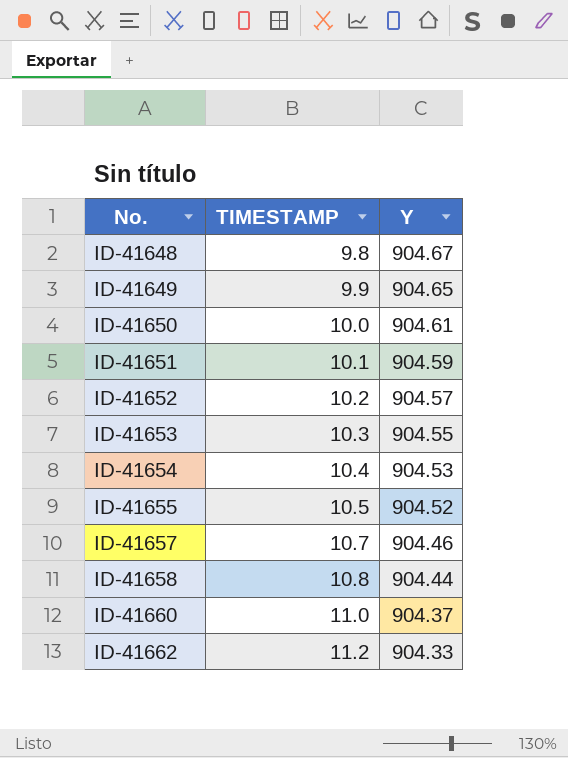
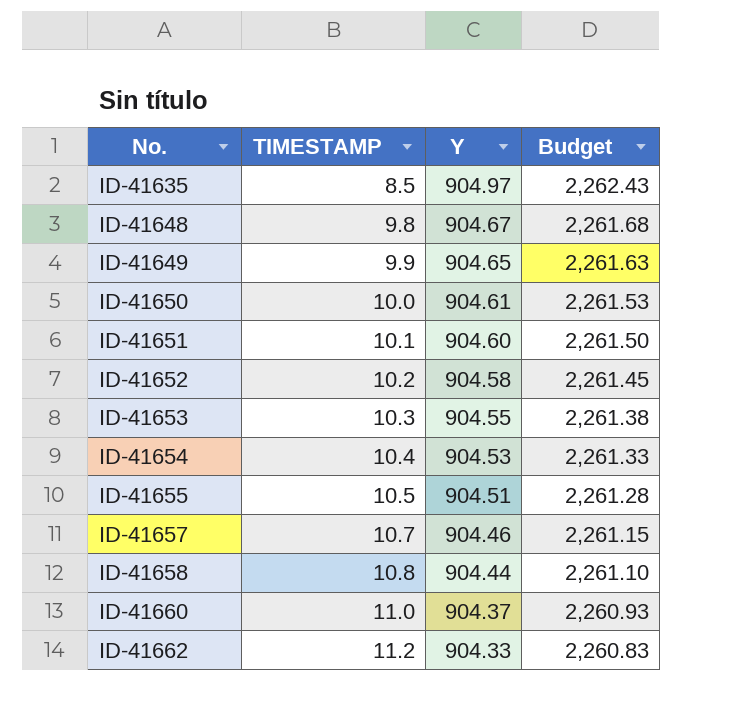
column Budget | formula: none -> [Y] * 2.5
row ID-41635: none -> 8.5 | 904.97 | 2,262.43
ID-41651 | Y: 904.59 -> 904.60
ID-41652 | Y: 904.57 -> 904.58
ID-41655 | Y: 904.52 -> 904.51

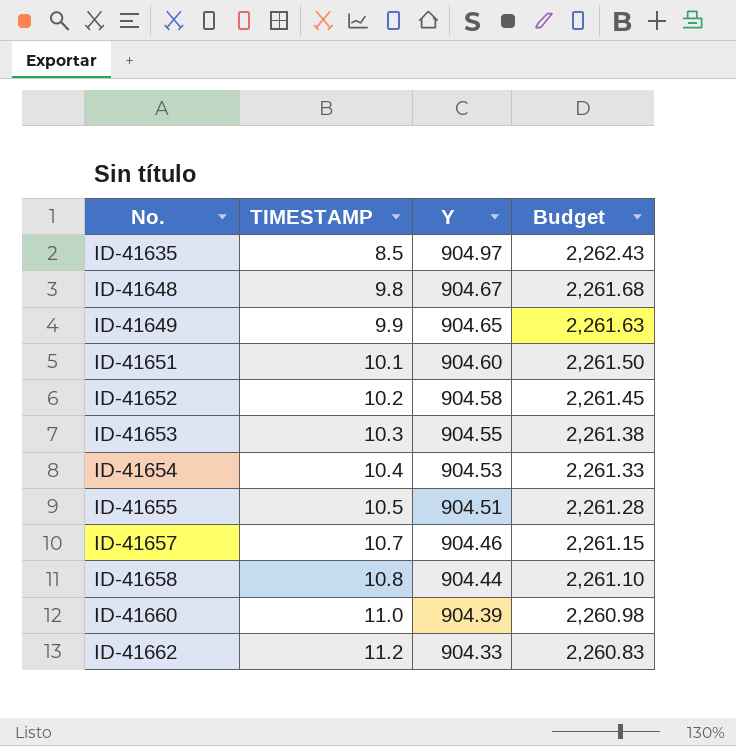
row ID-41650: 10.0 | 904.61 | 2,261.53 -> none
ID-41660 | Y: 904.37 -> 904.39
ID-41660 | Budget: 2,260.93 -> 2,260.98

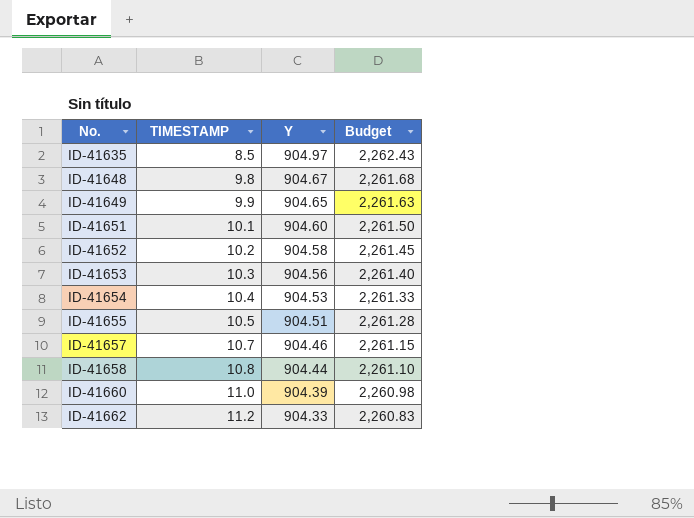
ID-41653 | Y: 904.55 -> 904.56
ID-41653 | Budget: 2,261.38 -> 2,261.40

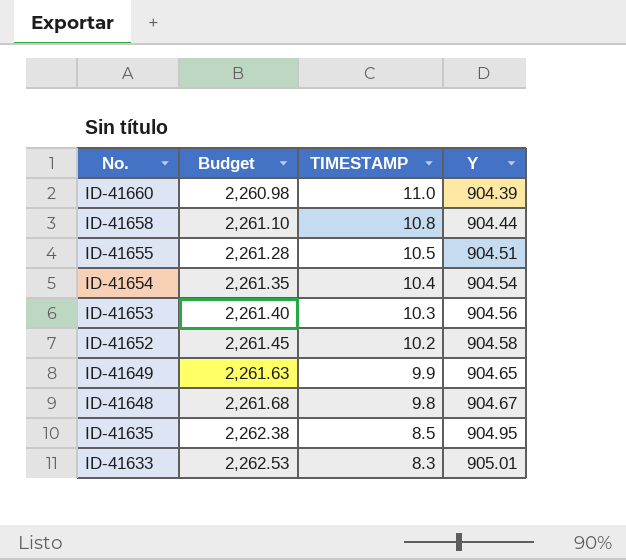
row order: No. ascending -> No. descending
column Budget | position: 4 -> 2
row ID-41651: 10.1 | 904.60 | 2,261.50 -> none
row ID-41657: 10.7 | 904.46 | 2,261.15 -> none
row ID-41662: 11.2 | 904.33 | 2,260.83 -> none
ID-41654 | Budget: 2,261.33 -> 2,261.35
ID-41654 | Y: 904.53 -> 904.54
ID-41635 | Budget: 2,262.43 -> 2,262.38
ID-41635 | Y: 904.97 -> 904.95
row ID-41633: none -> 2,262.53 | 8.3 | 905.01

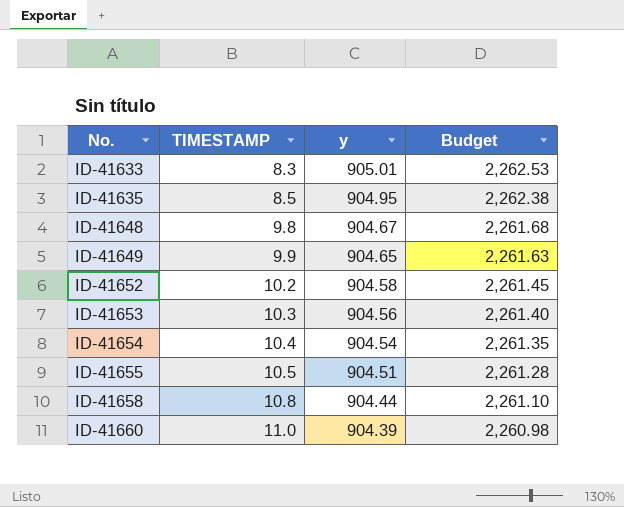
row order: No. descending -> No. ascending
column name: Y -> y
column Budget | position: 2 -> 4

